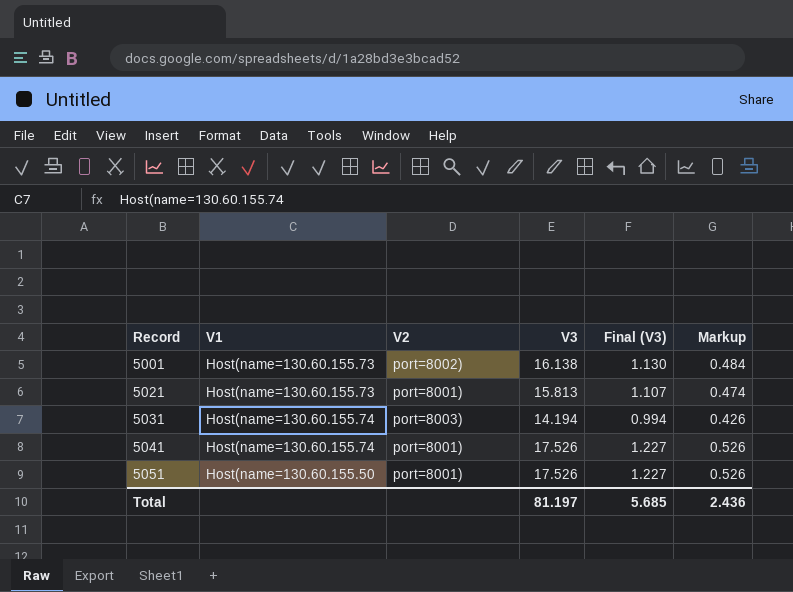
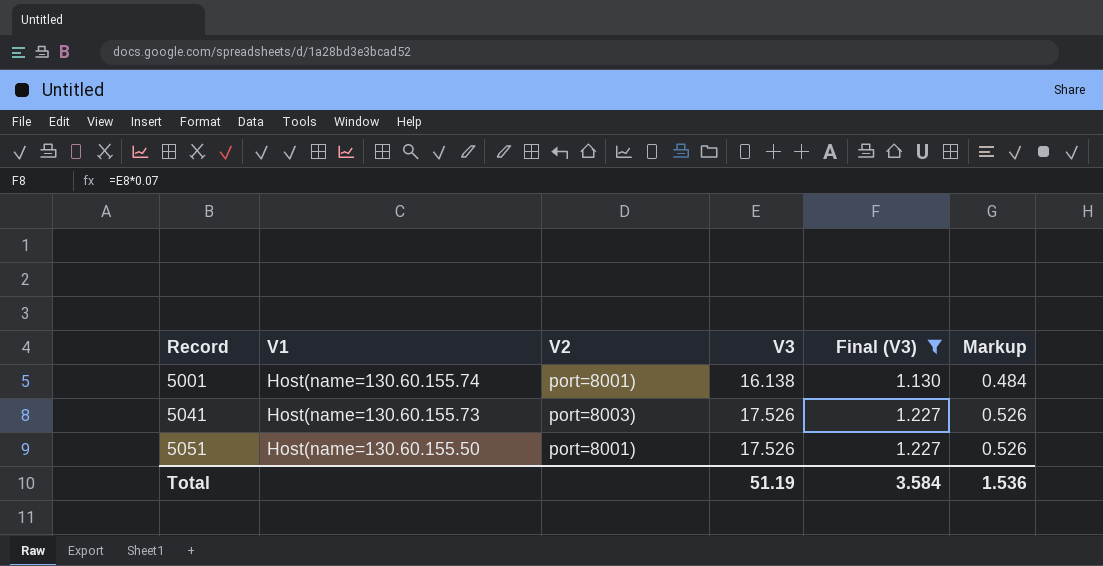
filter: none -> Final (V3) >= 1.130
5001 | V1: Host(name=130.60.155.73 -> Host(name=130.60.155.74
5001 | V2: port=8002) -> port=8001)
5041 | V1: Host(name=130.60.155.74 -> Host(name=130.60.155.73
5041 | V2: port=8001) -> port=8003)
Total | V3: 81.197 -> 51.19
Total | Final (V3): 5.685 -> 3.584
Total | Markup: 2.436 -> 1.536

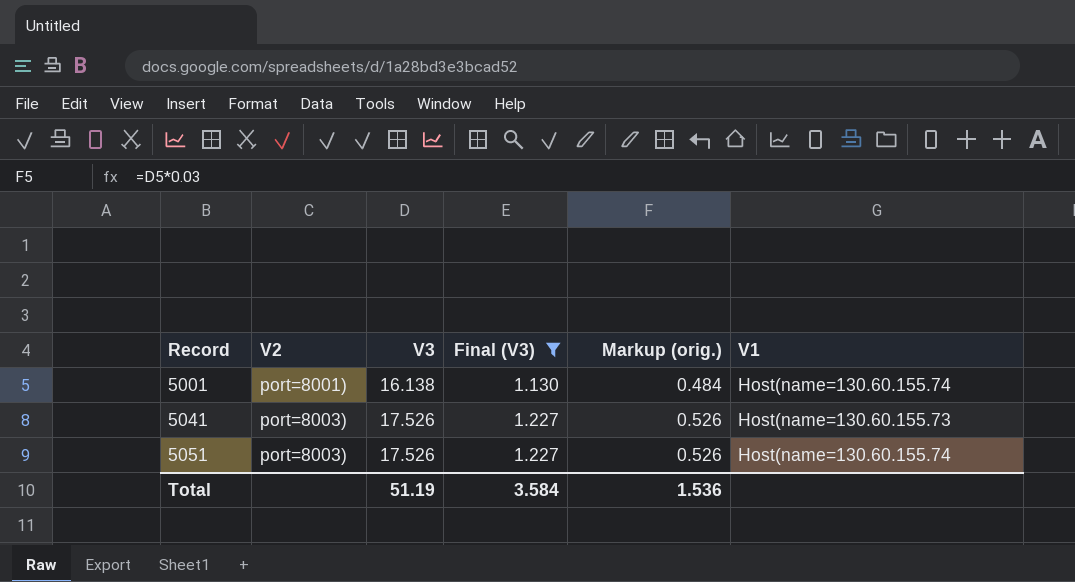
column name: Markup -> Markup (orig.)
column V1 | position: 2 -> 6
5051 | V2: port=8001) -> port=8003)
5051 | V1: Host(name=130.60.155.50 -> Host(name=130.60.155.74

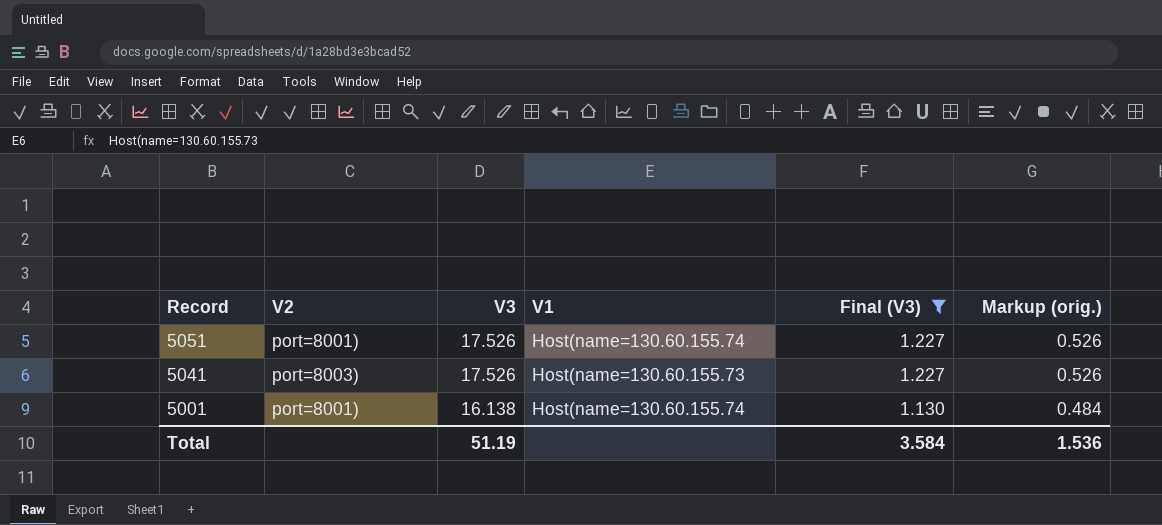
row order: Record ascending -> Record descending
column V1 | position: 6 -> 4
5051 | V2: port=8003) -> port=8001)

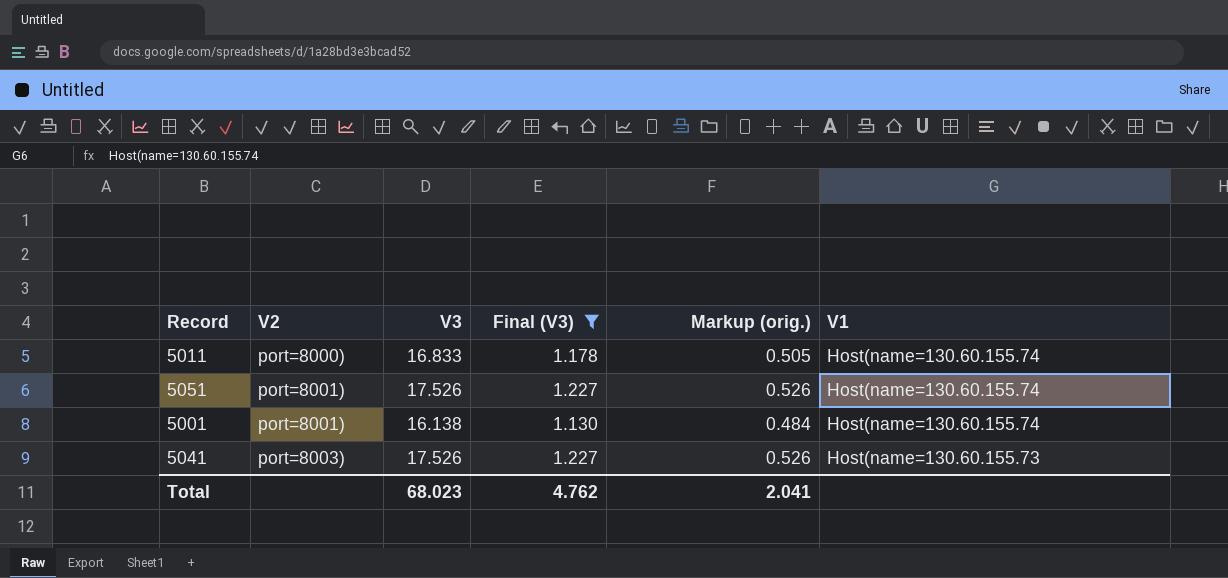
row order: Record descending -> V2 ascending
column V1 | position: 4 -> 6
row 5011: none -> port=8000) | 16.833 | 1.178 | 0.505 | Host(name=130.60.155.74
Total | V3: 51.19 -> 68.023
Total | Final (V3): 3.584 -> 4.762
Total | Markup (orig.): 1.536 -> 2.041

